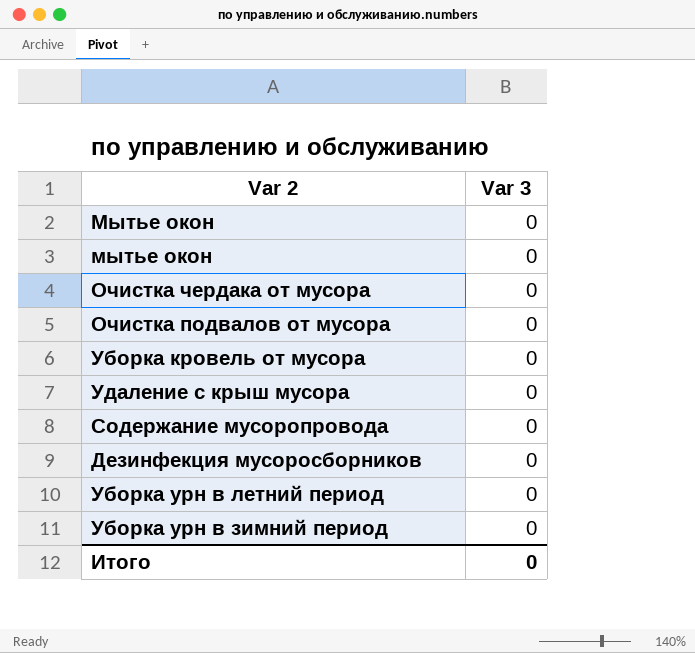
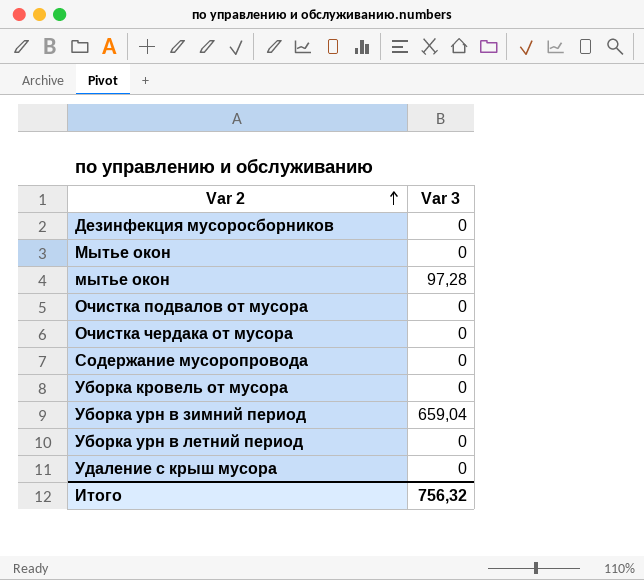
row order: none -> Var 2 ascending
мытье окон | Var 3: 0 -> 97,28
Уборка урн в зимний период | Var 3: 0 -> 659,04
Итого | Var 3: 0 -> 756,32

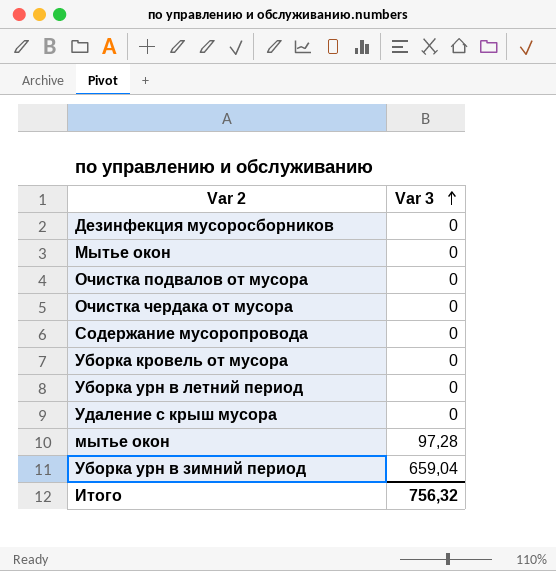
row order: Var 2 ascending -> Var 3 ascending

